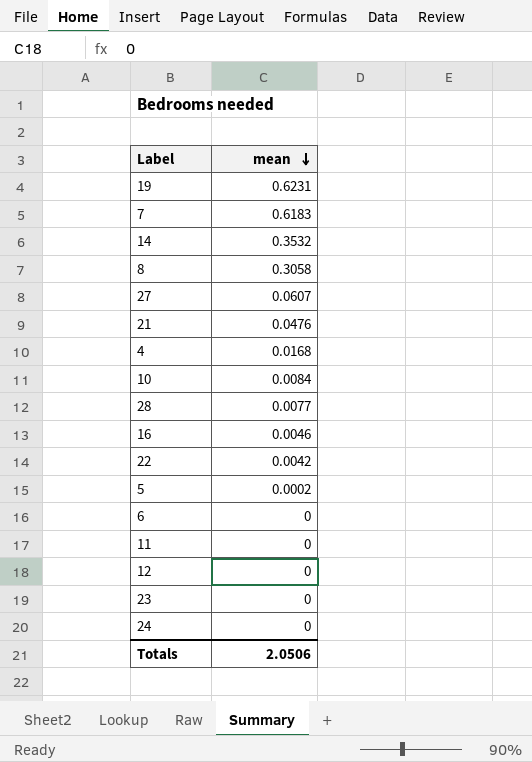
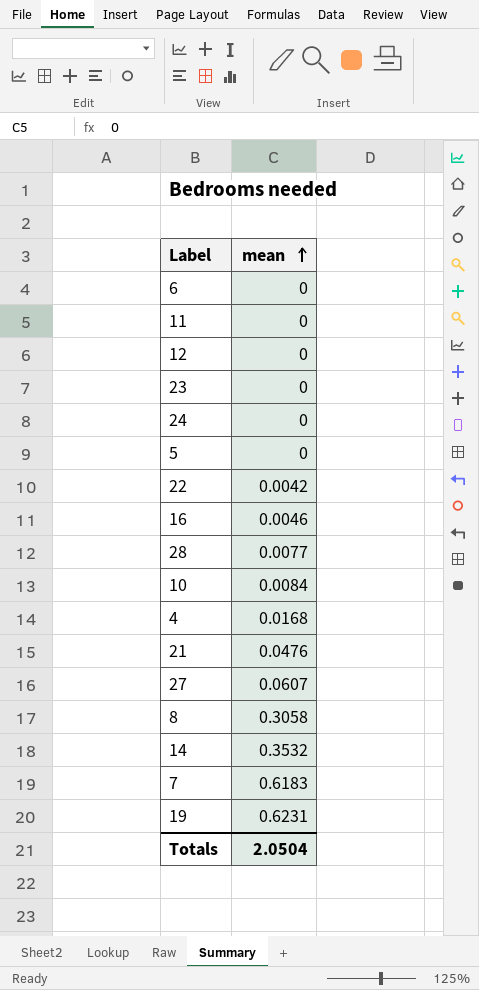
row order: mean descending -> mean ascending
5 | mean: 0.0002 -> 0
Totals | mean: 2.0506 -> 2.0504

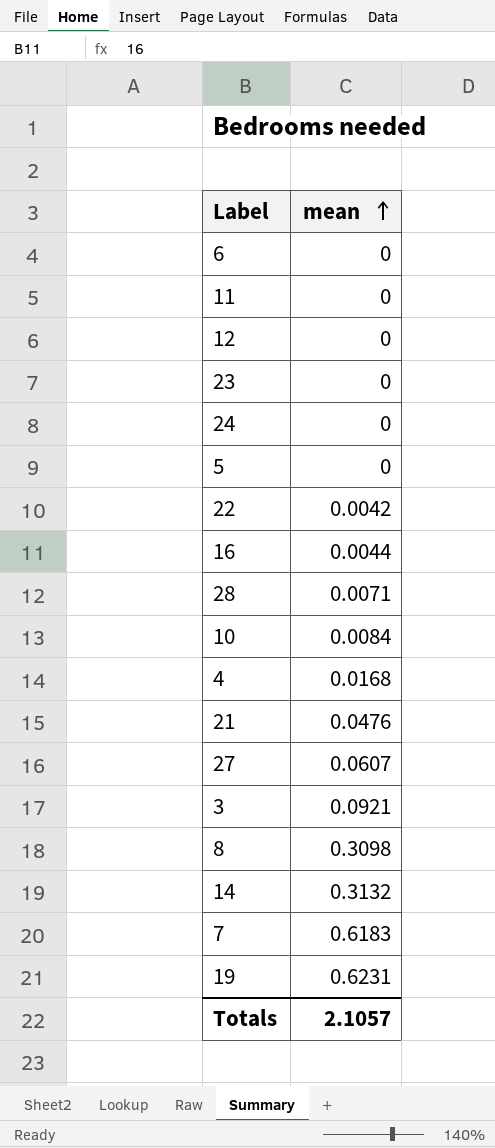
16 | mean: 0.0046 -> 0.0044
28 | mean: 0.0077 -> 0.0071
row 3: none -> 0.0921
8 | mean: 0.3058 -> 0.3098
14 | mean: 0.3532 -> 0.3132
Totals | mean: 2.0504 -> 2.1057

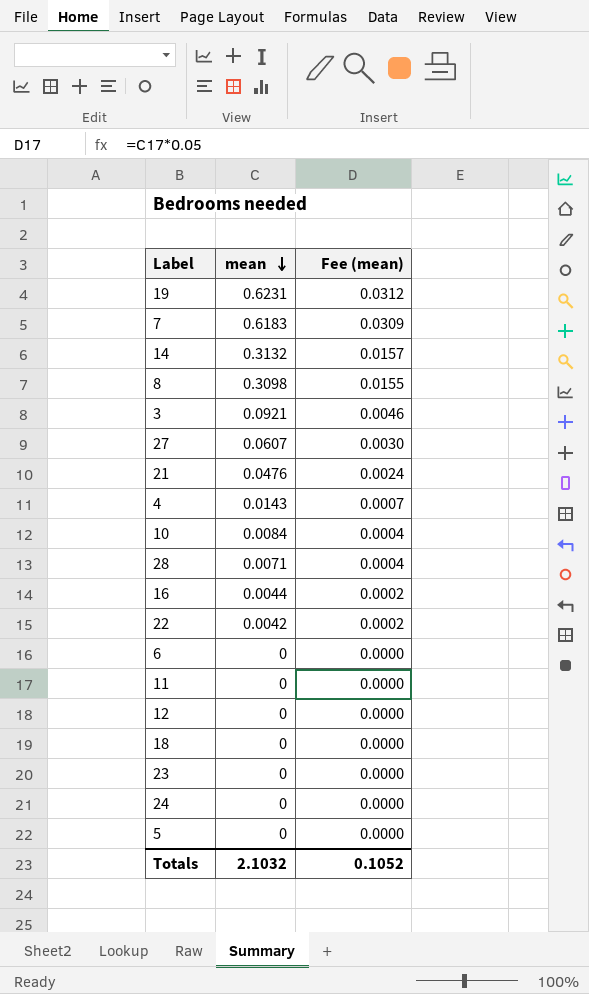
row order: mean ascending -> mean descending
column Fee (mean) | formula: none -> [mean] * 0.05
4 | mean: 0.0168 -> 0.0143
row 18: none -> 0 | 0.0000
Totals | mean: 2.1057 -> 2.1032

